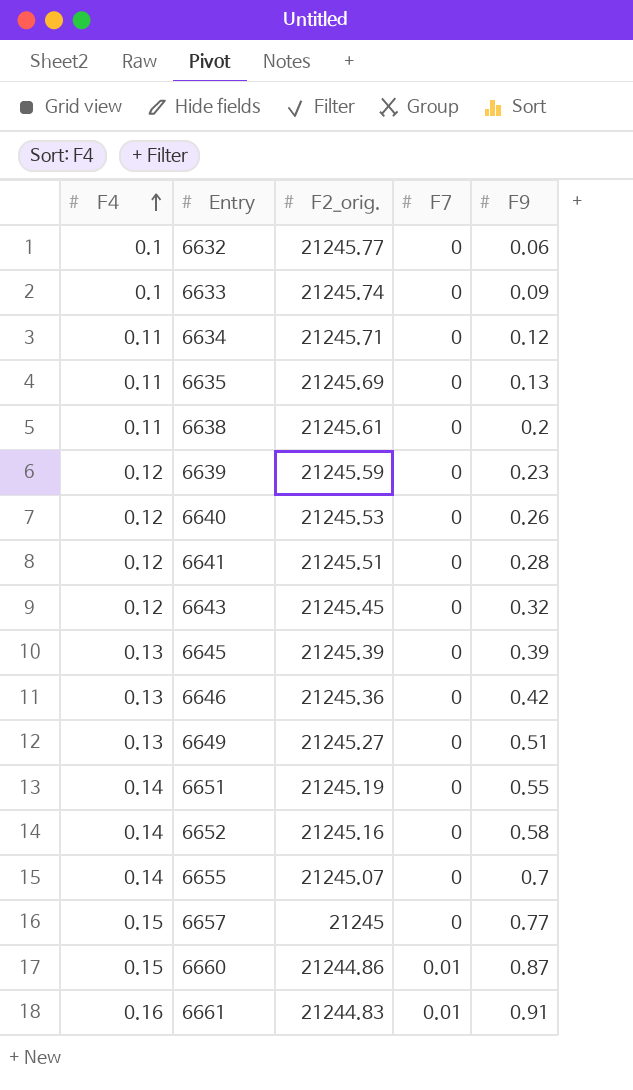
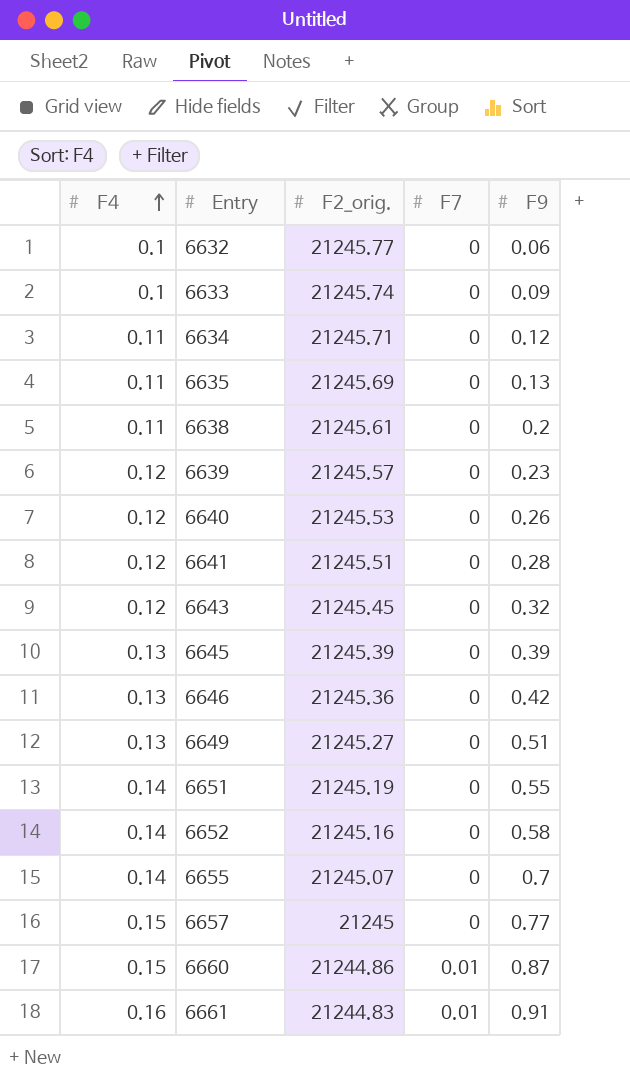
6639 | F2_orig.: 21245.59 -> 21245.57

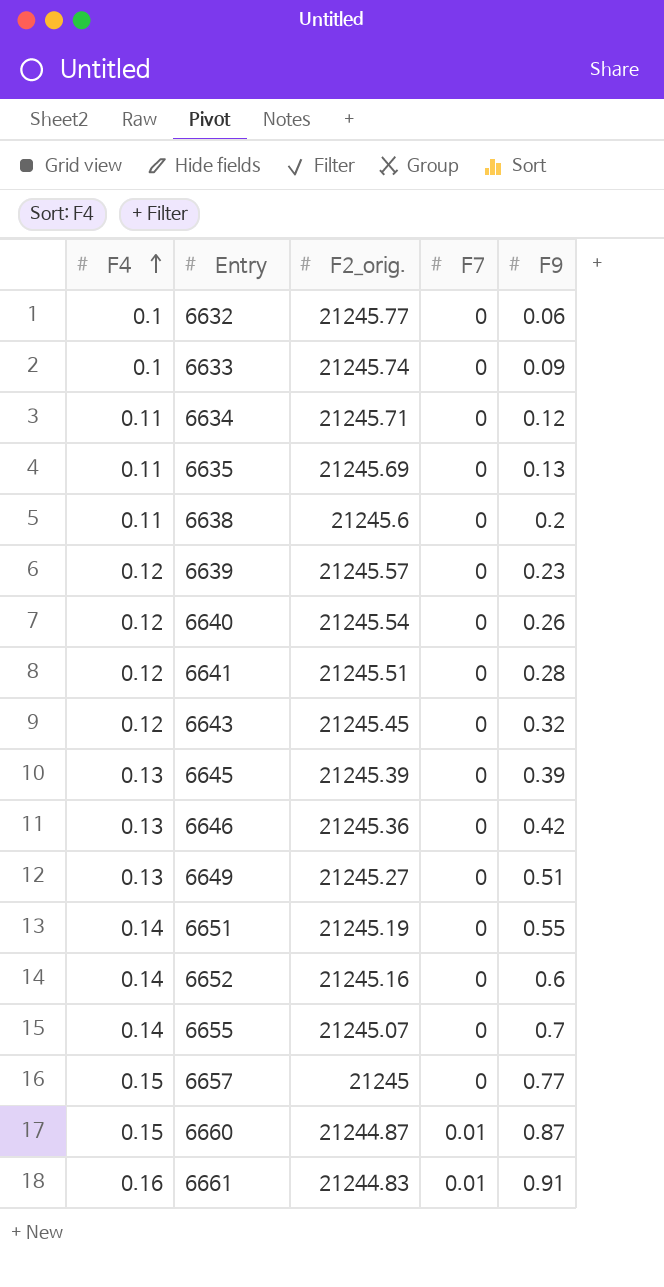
6638 | F2_orig.: 21245.61 -> 21245.6
6640 | F2_orig.: 21245.53 -> 21245.54
6652 | F9: 0.58 -> 0.6
6660 | F2_orig.: 21244.86 -> 21244.87

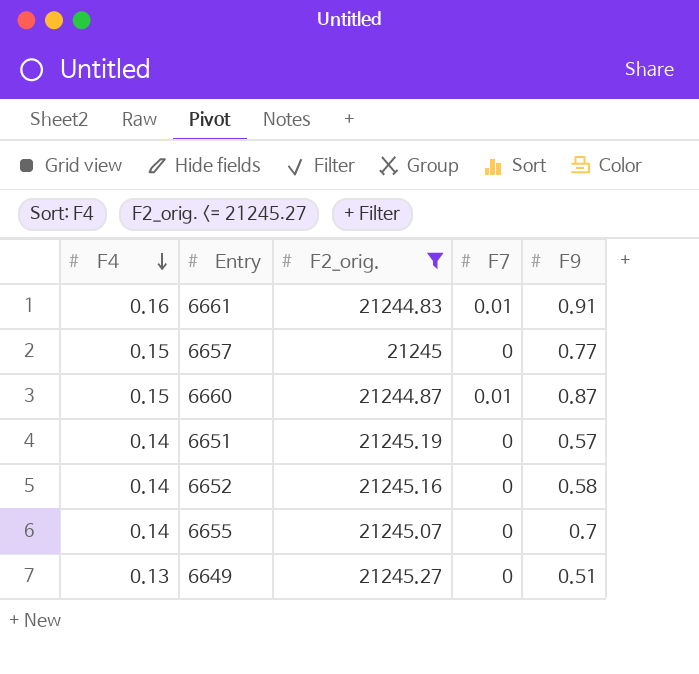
filter: none -> F2_orig. <= 21245.27
row order: F4 ascending -> F4 descending
6651 | F9: 0.55 -> 0.57
6652 | F9: 0.6 -> 0.58

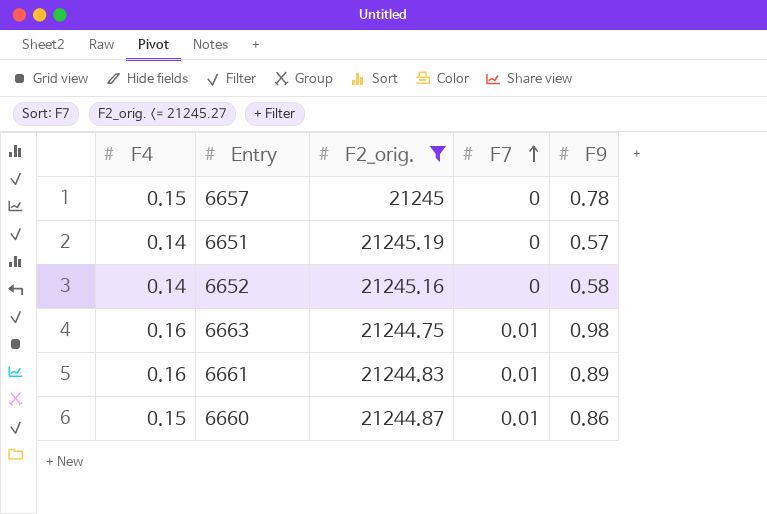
row order: F4 descending -> F7 ascending
row 6655: 0.14 | 21245.07 | 0 | 0.7 -> none
row 6649: 0.13 | 21245.27 | 0 | 0.51 -> none
6657 | F9: 0.77 -> 0.78
row 6663: none -> 0.16 | 21244.75 | 0.01 | 0.98
6661 | F9: 0.91 -> 0.89
6660 | F9: 0.87 -> 0.86

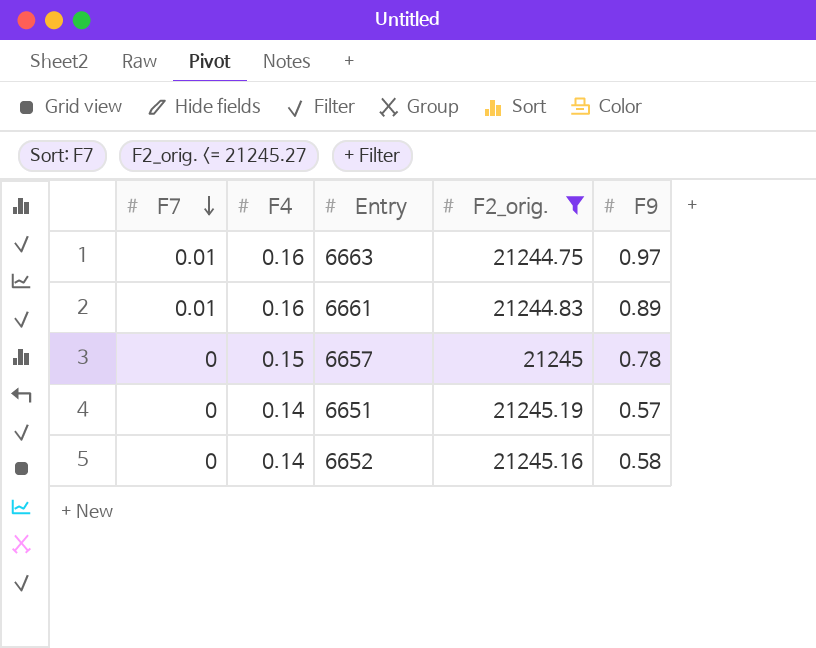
row order: F7 ascending -> F7 descending
column F7 | position: 4 -> 1
row 6660: 0.15 | 21244.87 | 0.01 | 0.86 -> none
6663 | F9: 0.98 -> 0.97

